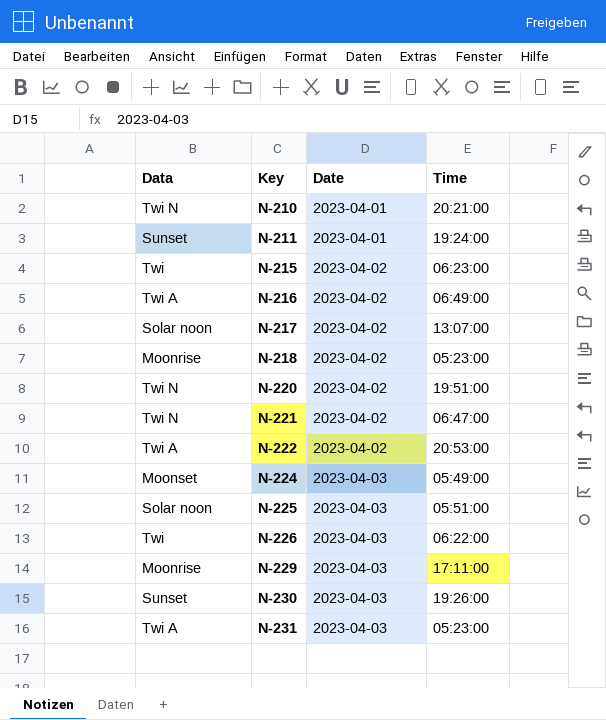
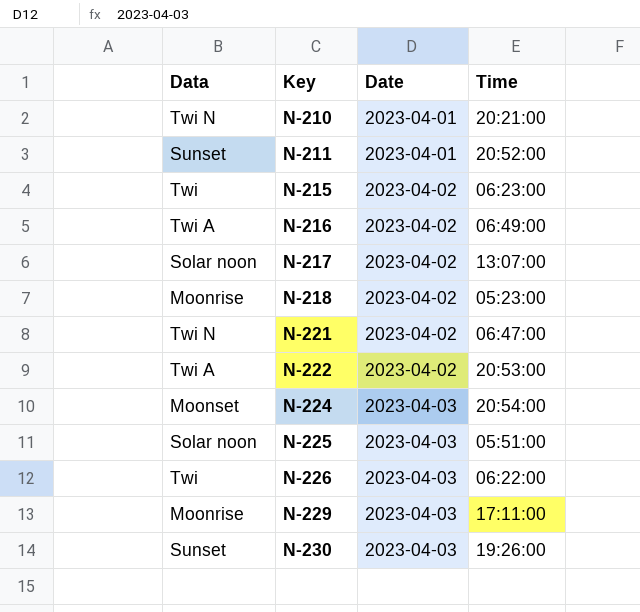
row N-220: Twi N | 2023-04-02 | 19:51:00 -> none
row N-231: Twi A | 2023-04-03 | 05:23:00 -> none
N-211 | Time: 19:24:00 -> 20:52:00
N-224 | Time: 05:49:00 -> 20:54:00

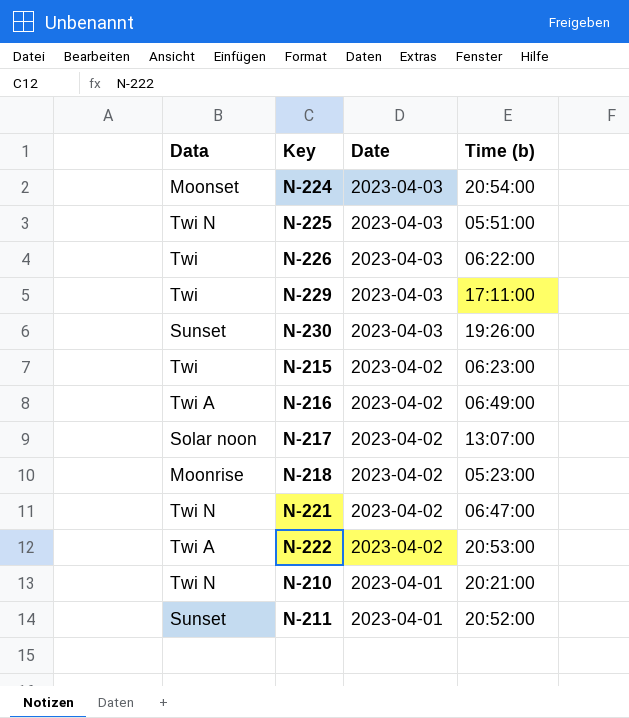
row order: Key ascending -> Date descending
column name: Time -> Time (b)
N-225 | Data: Solar noon -> Twi N
N-229 | Data: Moonrise -> Twi

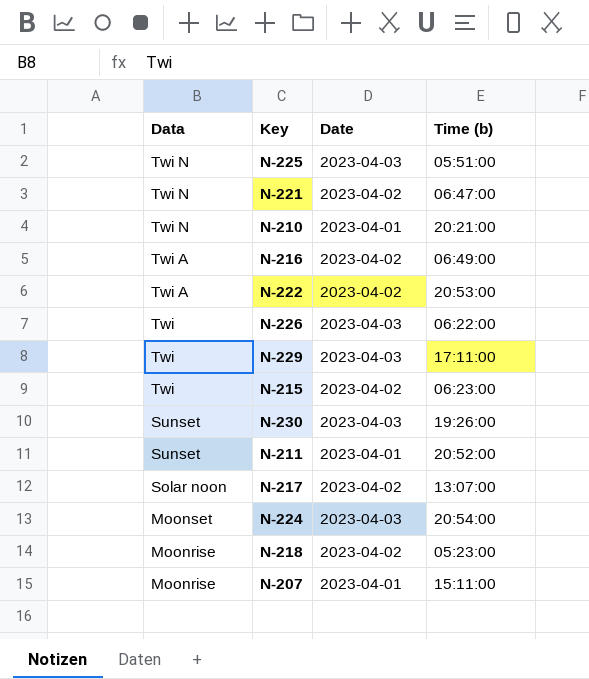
row order: Date descending -> Data descending
row N-207: none -> Moonrise | 2023-04-01 | 15:11:00

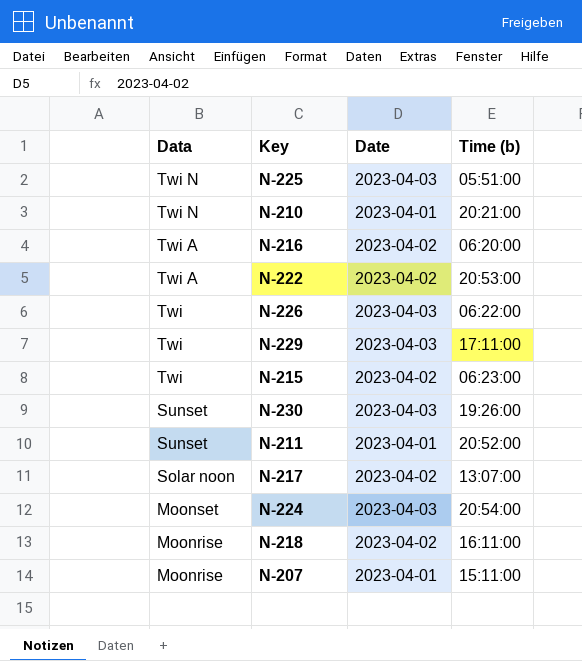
row N-221: Twi N | 2023-04-02 | 06:47:00 -> none
N-216 | Time (b): 06:49:00 -> 06:20:00
N-218 | Time (b): 05:23:00 -> 16:11:00

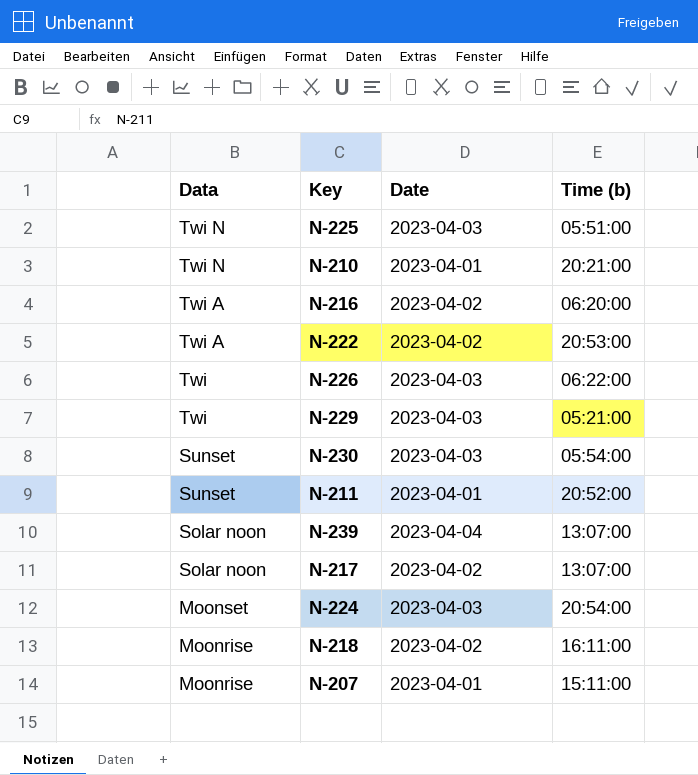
row N-215: Twi | 2023-04-02 | 06:23:00 -> none
N-229 | Time (b): 17:11:00 -> 05:21:00
N-230 | Time (b): 19:26:00 -> 05:54:00
row N-239: none -> Solar noon | 2023-04-04 | 13:07:00

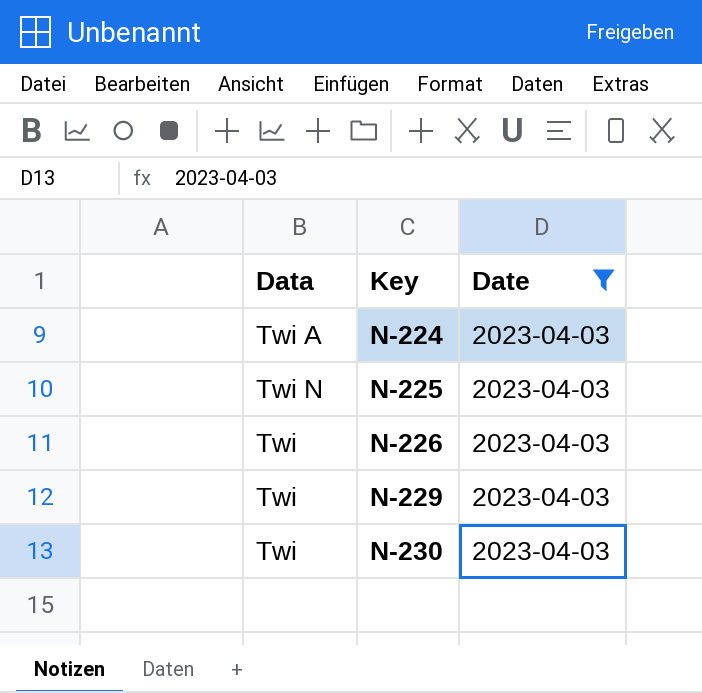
filter: none -> Date = 2023-04-03
row order: Data descending -> Key ascending
column Time (b) | position: 4 -> none
N-224 | Data: Moonset -> Twi A
N-230 | Data: Sunset -> Twi

